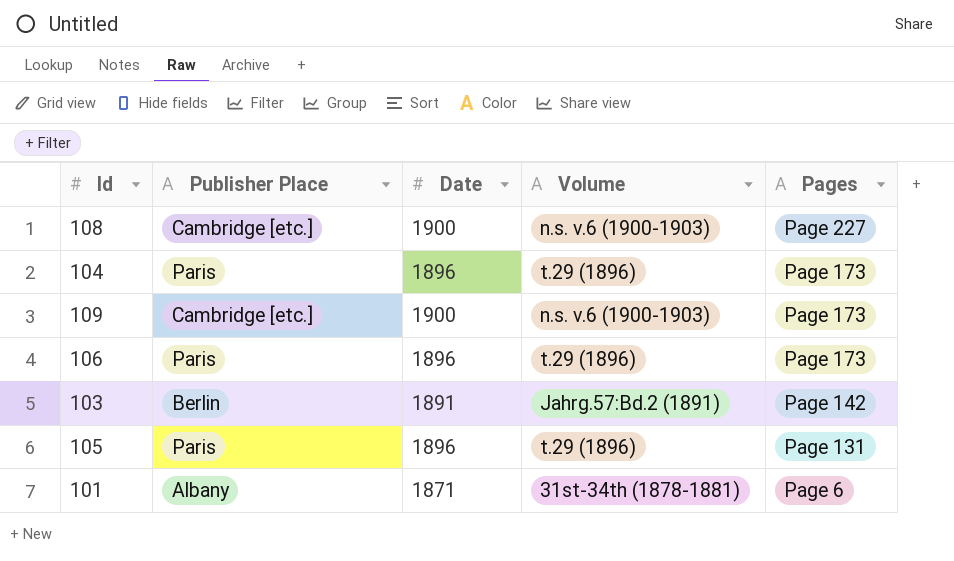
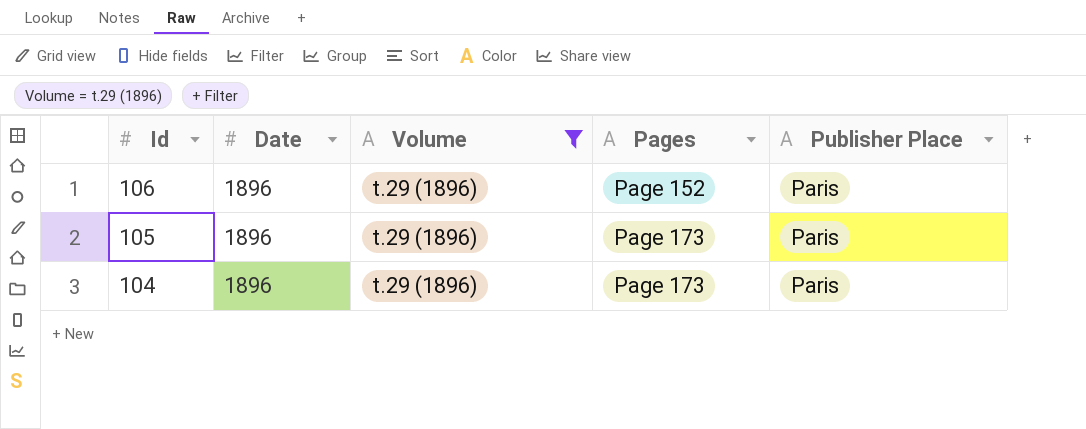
filter: none -> Volume = t.29 (1896)
row order: Pages descending -> Id descending
column Publisher Place | position: 2 -> 5
106 | Pages: Page 173 -> Page 152
105 | Pages: Page 131 -> Page 173

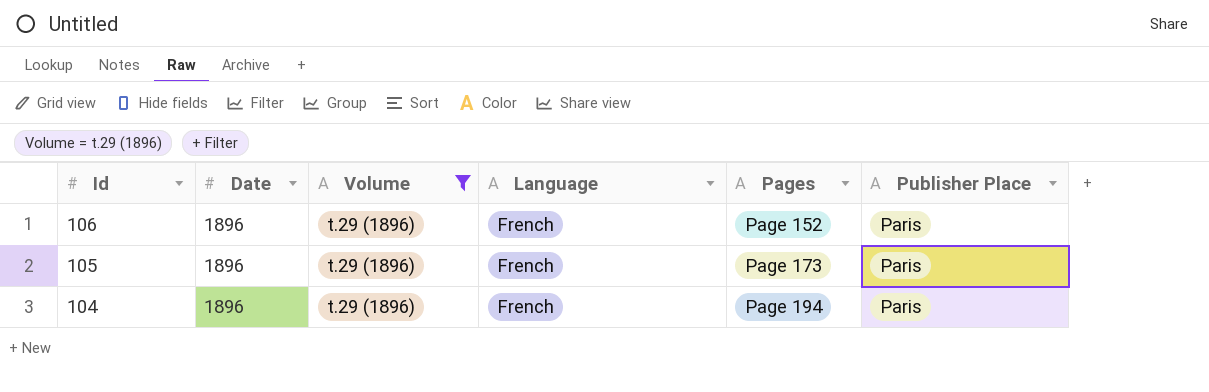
column Language | position: none -> 4
104 | Pages: Page 173 -> Page 194

